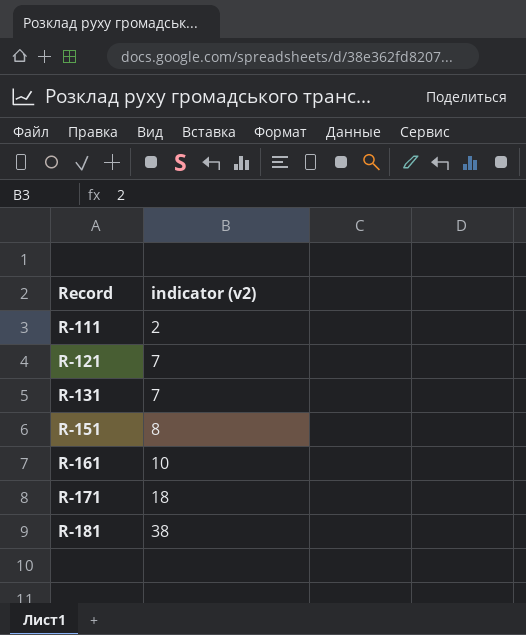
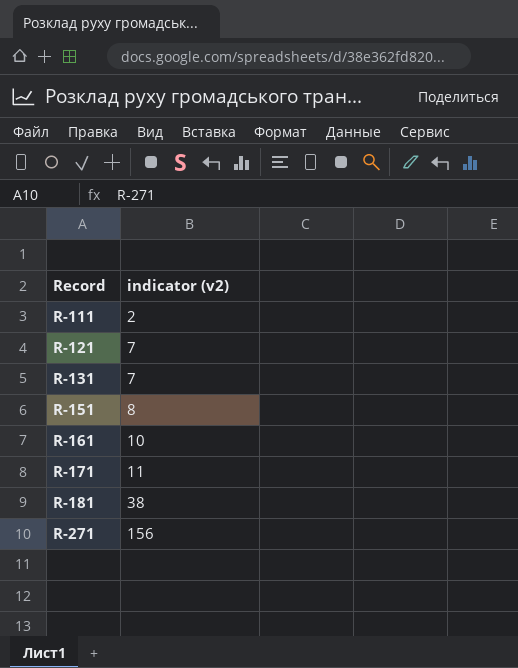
R-171 | indicator (v2): 18 -> 11
row R-271: none -> 156

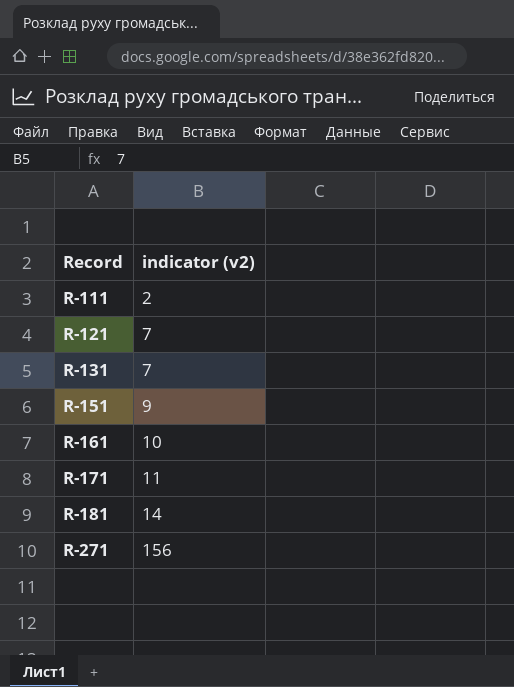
R-151 | indicator (v2): 8 -> 9
R-181 | indicator (v2): 38 -> 14

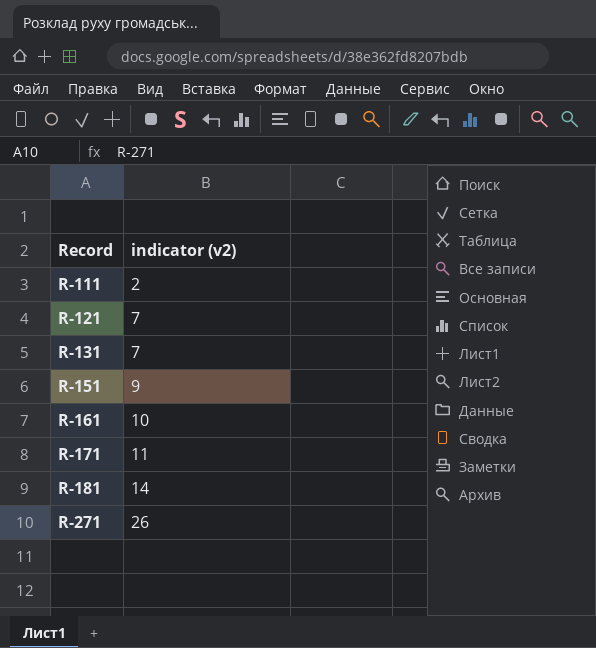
R-271 | indicator (v2): 156 -> 26

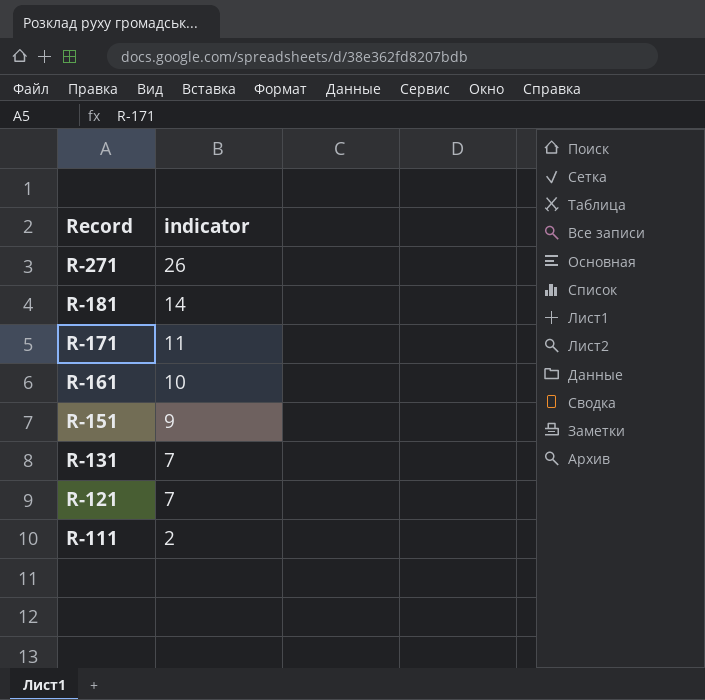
row order: Record ascending -> Record descending
column name: indicator (v2) -> indicator

